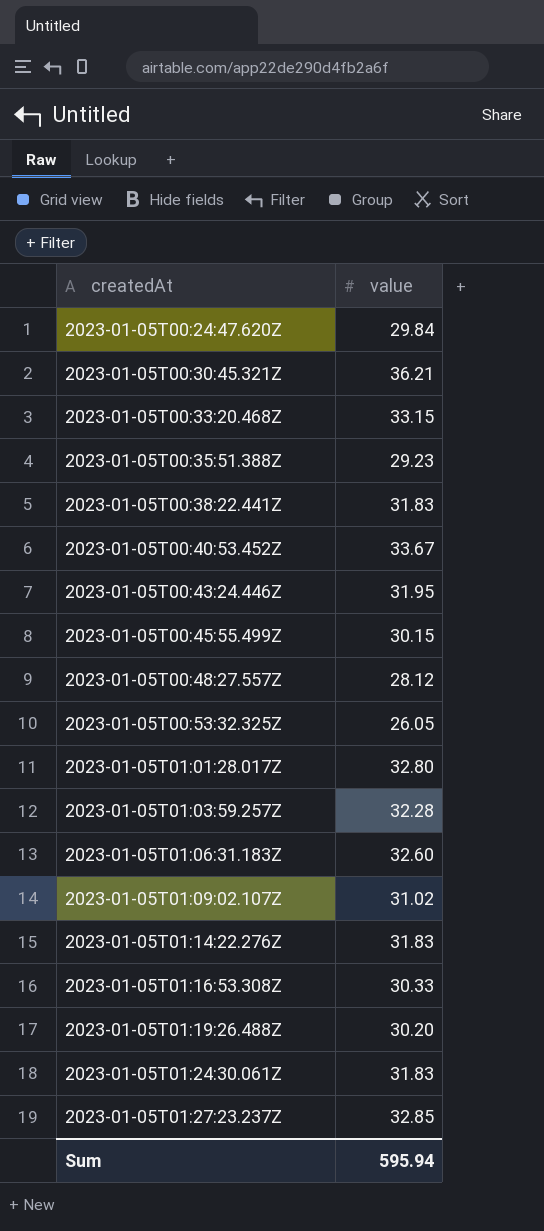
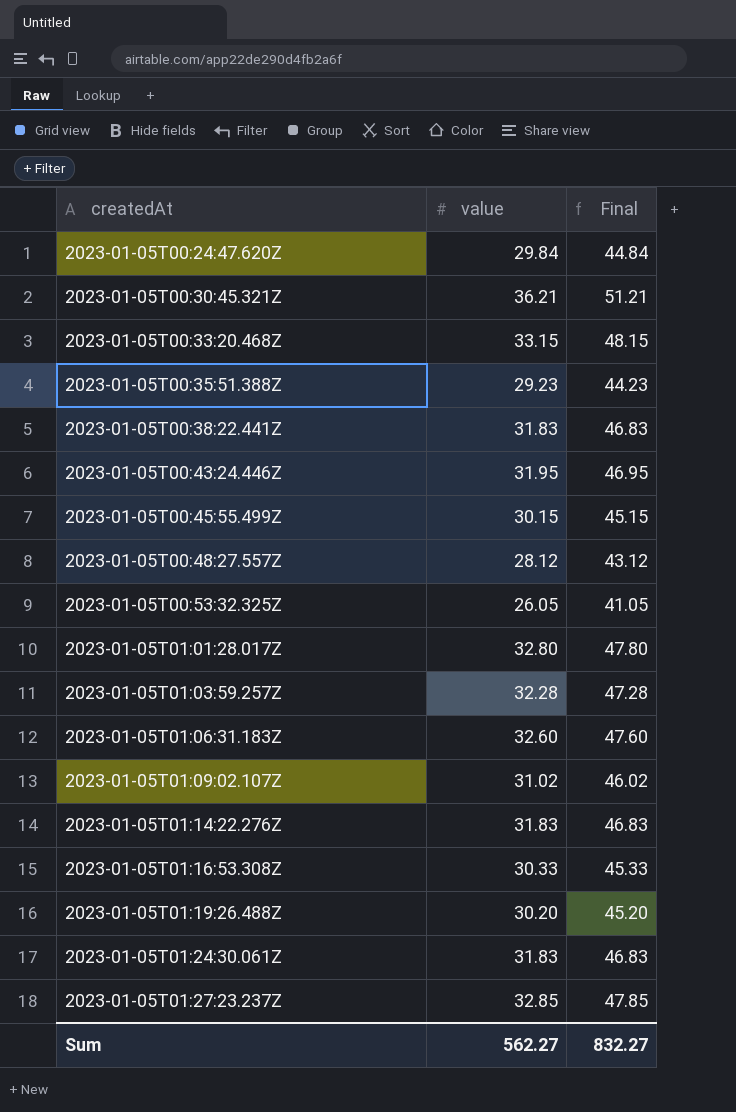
column Final | formula: none -> [value] + 15
row 2023-01-05T00:40:53.452Z: 33.67 -> none
Sum | value: 595.94 -> 562.27

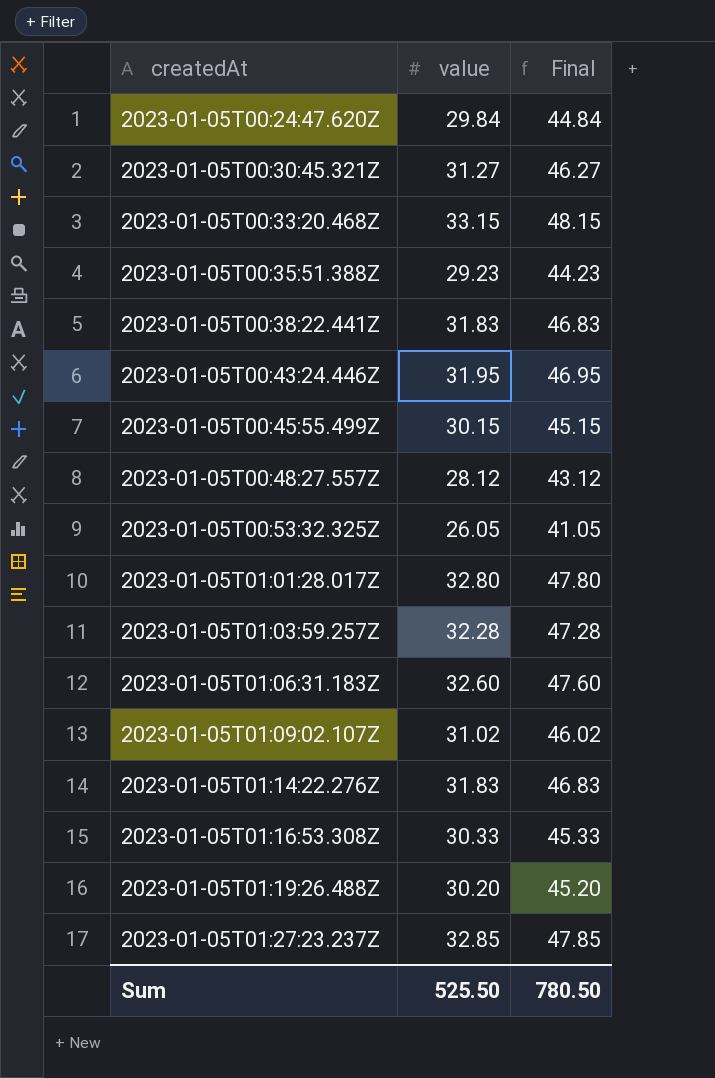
row 2023-01-05T01:24:30.061Z: 31.83 | 46.83 -> none
2023-01-05T00:30:45.321Z | value: 36.21 -> 31.27
2023-01-05T00:30:45.321Z | Final: 51.21 -> 46.27
Sum | value: 562.27 -> 525.50
Sum | Final: 832.27 -> 780.50

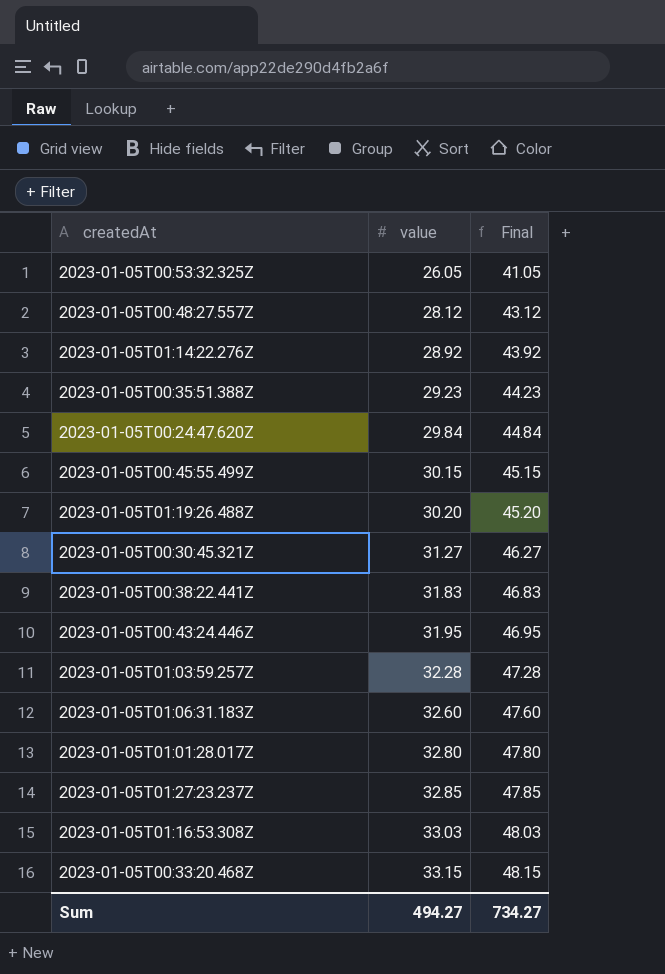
row order: createdAt ascending -> value ascending
row 2023-01-05T01:09:02.107Z: 31.02 | 46.02 -> none
2023-01-05T01:14:22.276Z | value: 31.83 -> 28.92
2023-01-05T01:14:22.276Z | Final: 46.83 -> 43.92
2023-01-05T01:16:53.308Z | value: 30.33 -> 33.03
2023-01-05T01:16:53.308Z | Final: 45.33 -> 48.03
Sum | value: 525.50 -> 494.27
Sum | Final: 780.50 -> 734.27

